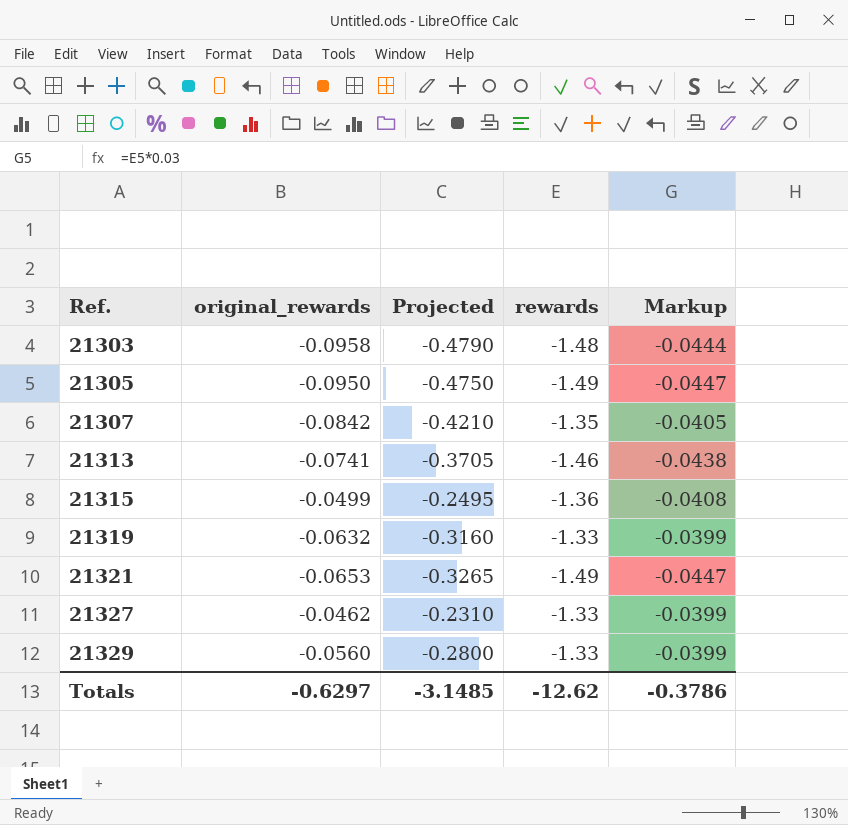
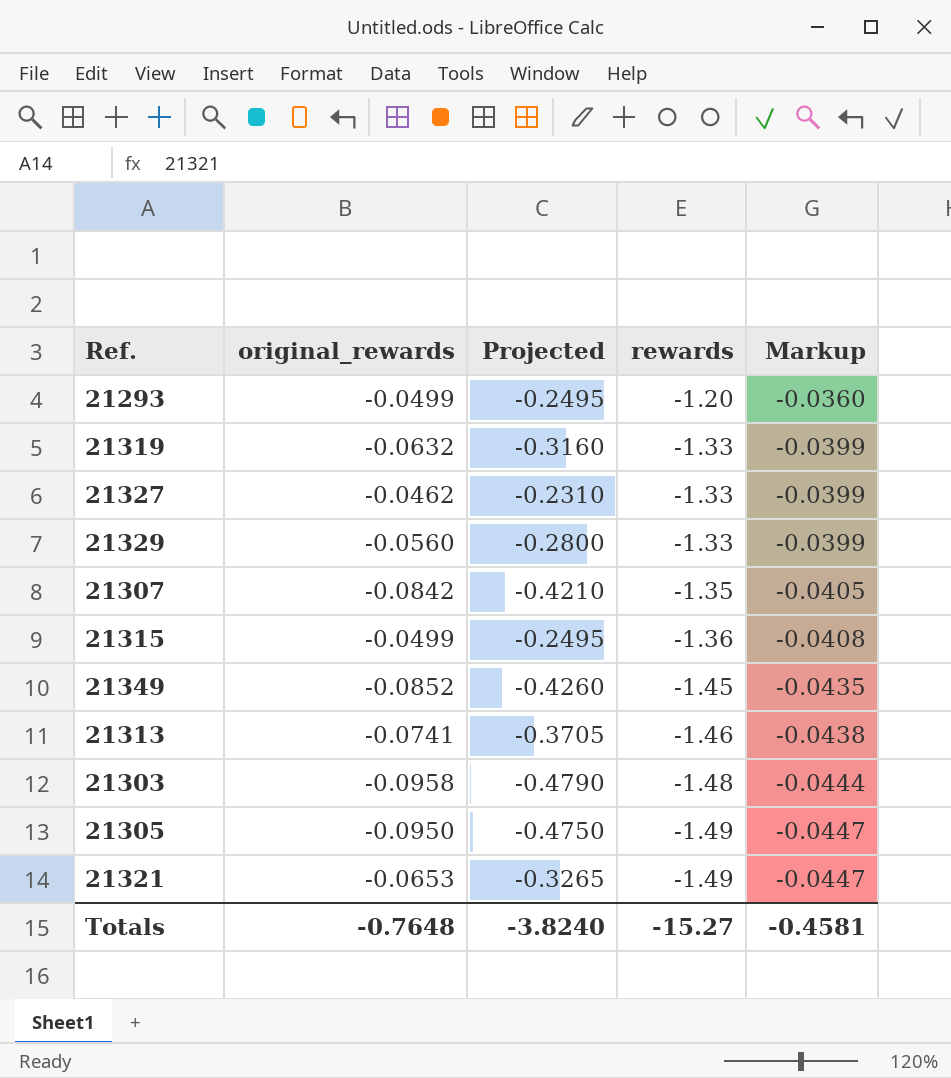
row order: Ref. ascending -> rewards descending
row 21293: none -> -0.0499 | -0.2495 | -1.20 | -0.0360
row 21349: none -> -0.0852 | -0.4260 | -1.45 | -0.0435
Totals | original_rewards: -0.6297 -> -0.7648
Totals | Projected: -3.1485 -> -3.8240
Totals | rewards: -12.62 -> -15.27
Totals | Markup: -0.3786 -> -0.4581

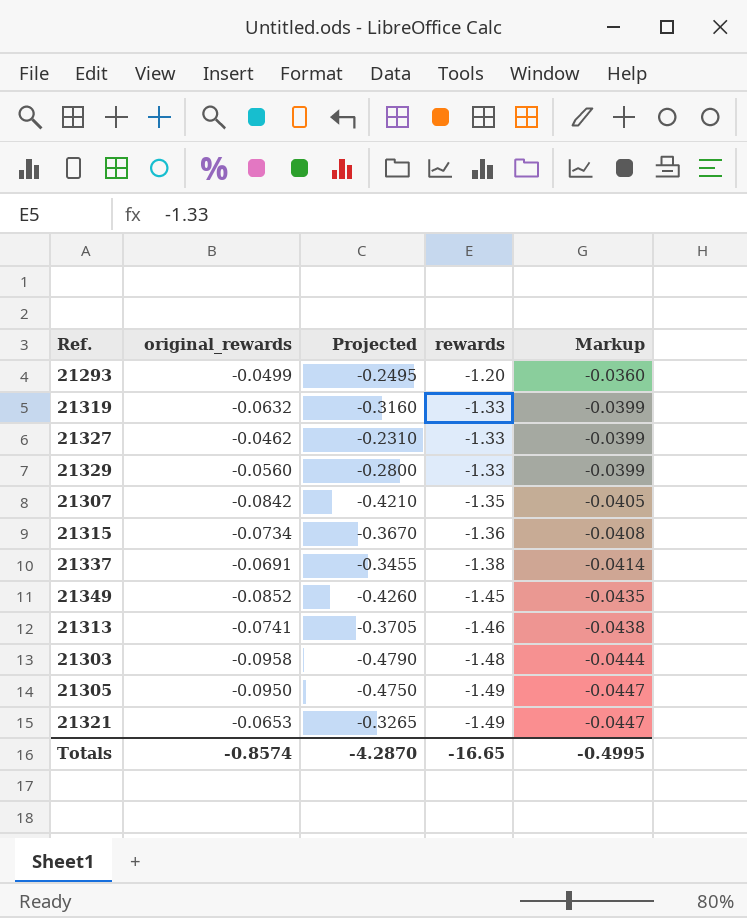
21315 | original_rewards: -0.0499 -> -0.0734
21315 | Projected: -0.2495 -> -0.3670
row 21337: none -> -0.0691 | -0.3455 | -1.38 | -0.0414
Totals | original_rewards: -0.7648 -> -0.8574
Totals | Projected: -3.8240 -> -4.2870
Totals | rewards: -15.27 -> -16.65
Totals | Markup: -0.4581 -> -0.4995

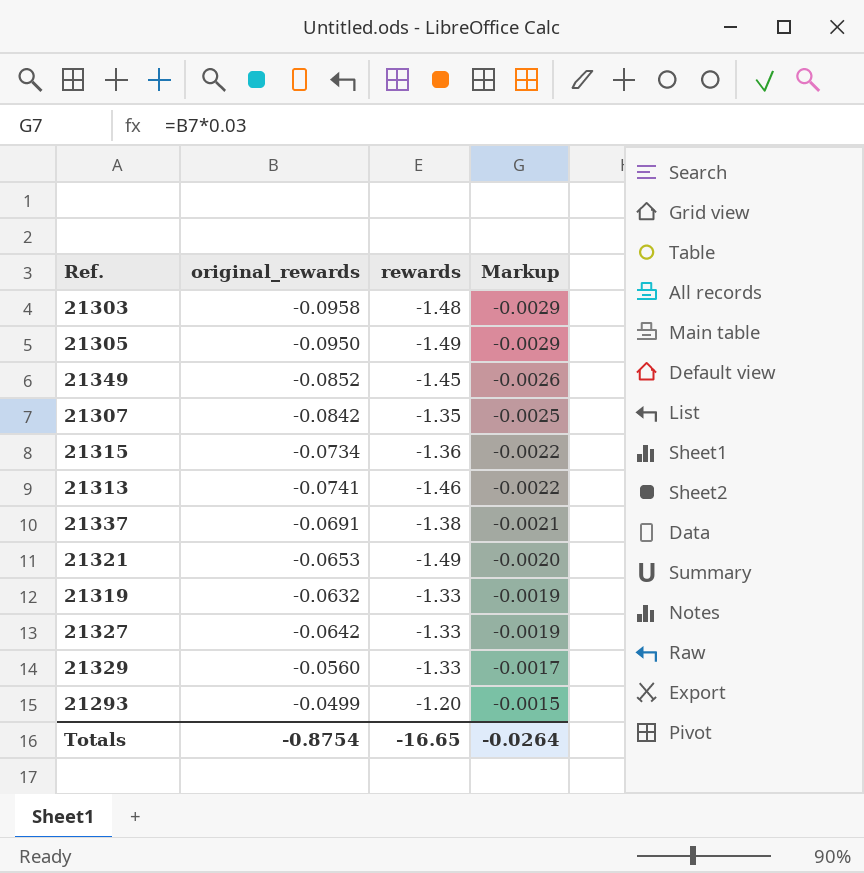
row order: rewards descending -> Markup ascending
column Projected | formula: [original_rewards] * 5 -> none
column Markup | formula: [rewards] * 0.03 -> [original_rewards] * 0.03
21327 | original_rewards: -0.0462 -> -0.0642
Totals | original_rewards: -0.8574 -> -0.8754
Totals | Markup: -0.4995 -> -0.0264

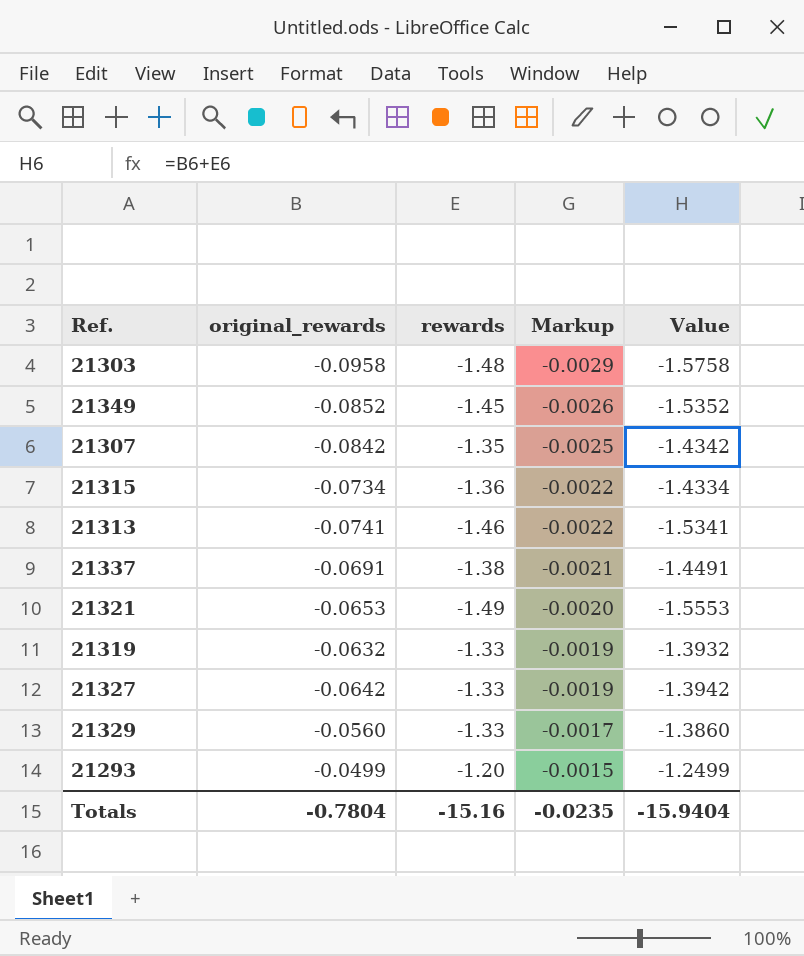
column Value | formula: none -> [original_rewards] + [rewards]
row 21305: -0.0950 | -1.49 | -0.0029 -> none
Totals | original_rewards: -0.8754 -> -0.7804
Totals | rewards: -16.65 -> -15.16
Totals | Markup: -0.0264 -> -0.0235

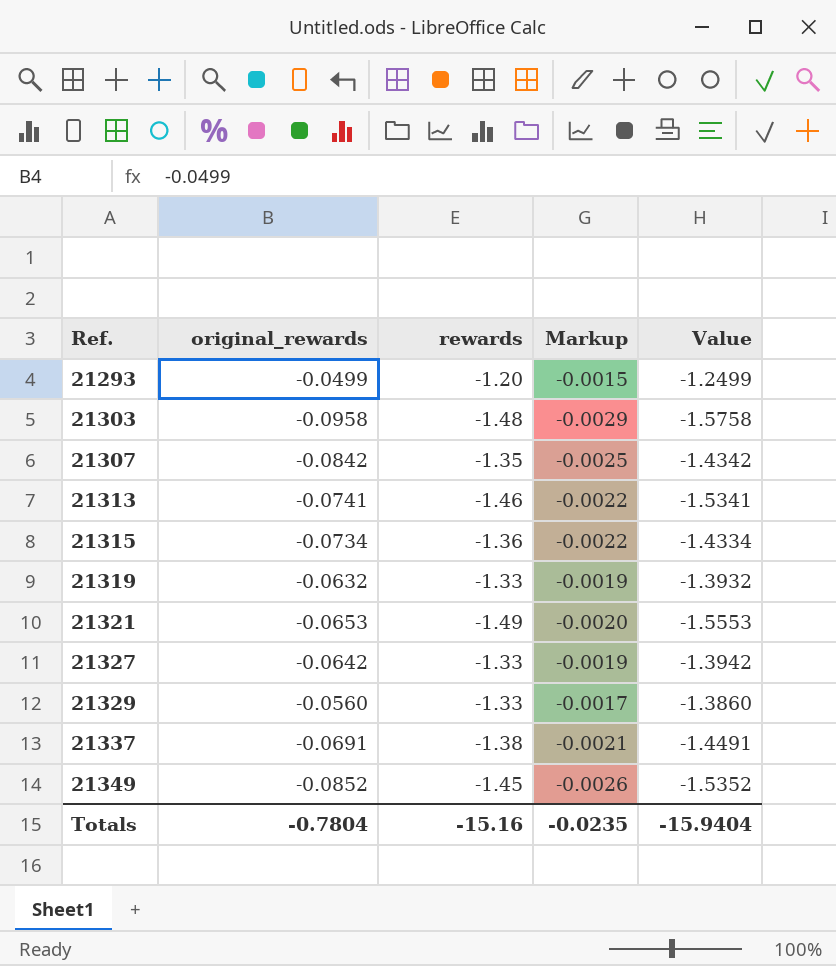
row order: Markup ascending -> Ref. ascending

